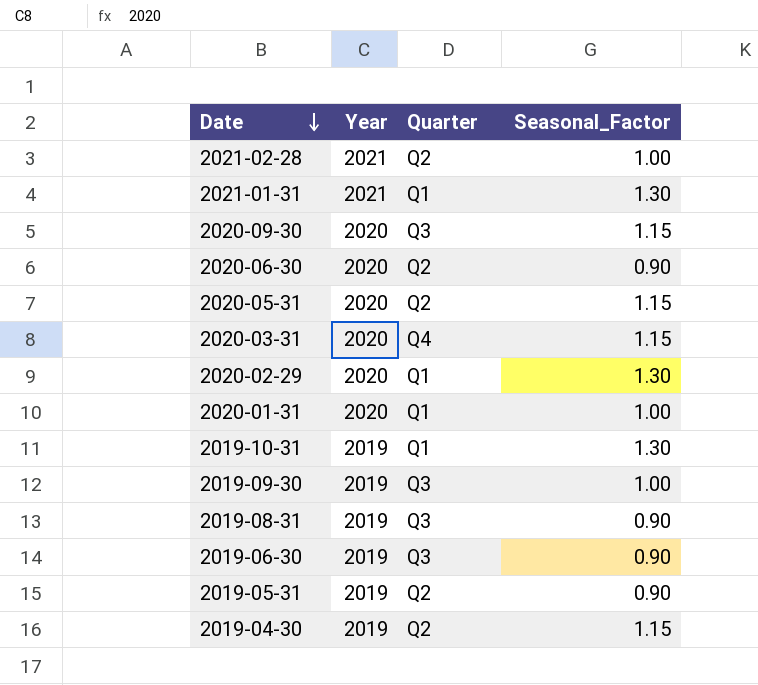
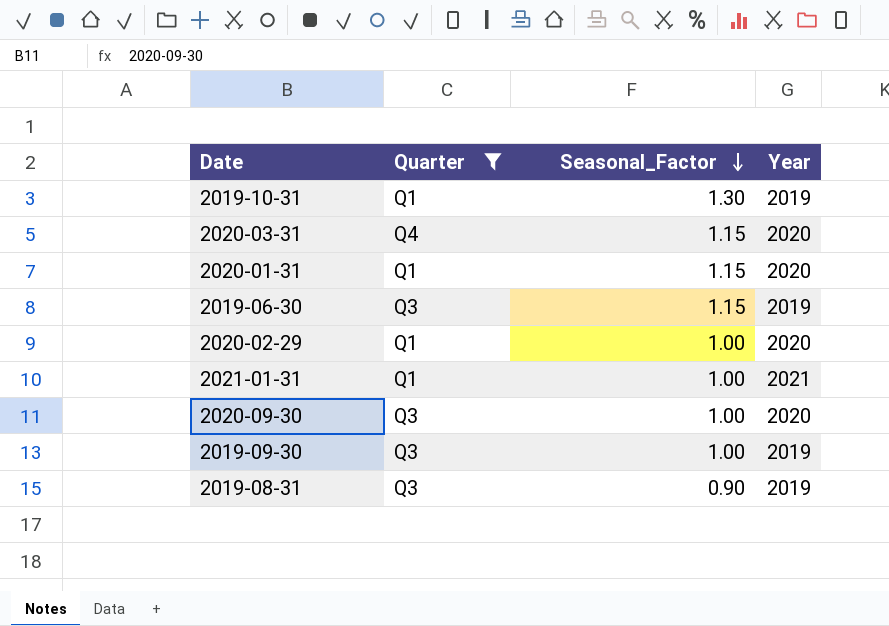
filter: none -> Quarter != Q2
row order: Date descending -> Seasonal_Factor descending
column Year | position: 2 -> 4
2020-01-31 | Seasonal_Factor: 1.00 -> 1.15
2019-06-30 | Seasonal_Factor: 0.90 -> 1.15
2020-02-29 | Seasonal_Factor: 1.30 -> 1.00
2021-01-31 | Seasonal_Factor: 1.30 -> 1.00
2020-09-30 | Seasonal_Factor: 1.15 -> 1.00

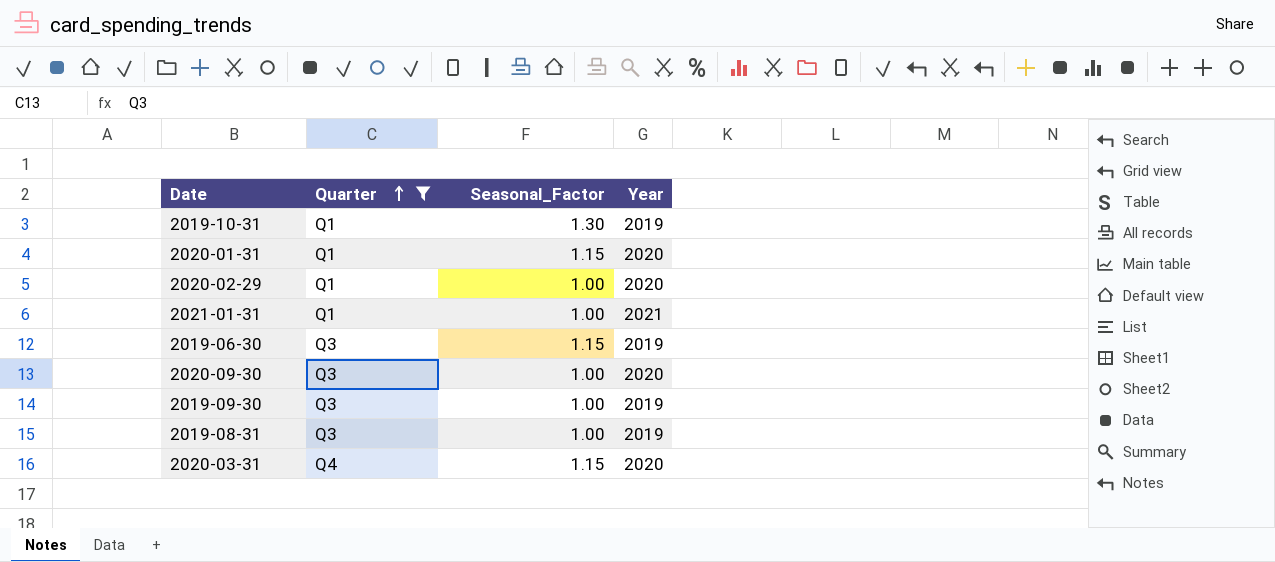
row order: Seasonal_Factor descending -> Quarter ascending
2019-08-31 | Seasonal_Factor: 0.90 -> 1.00

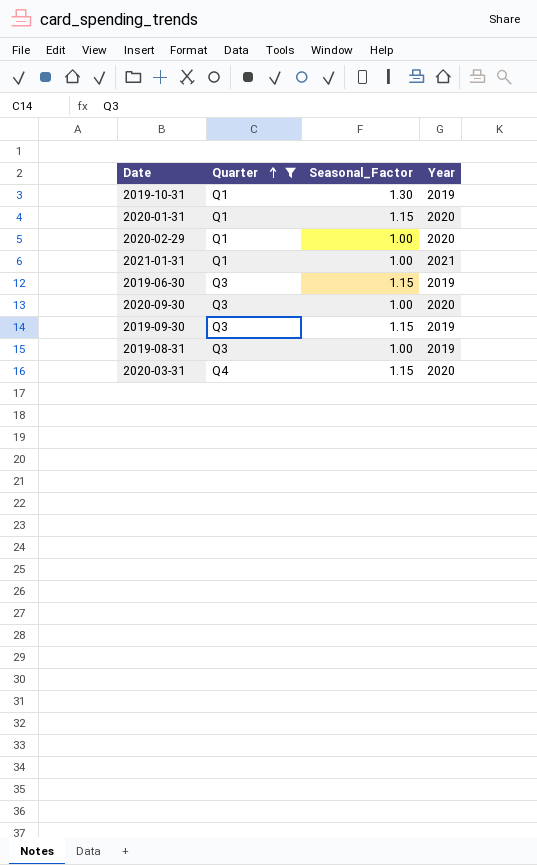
2019-09-30 | Seasonal_Factor: 1.00 -> 1.15

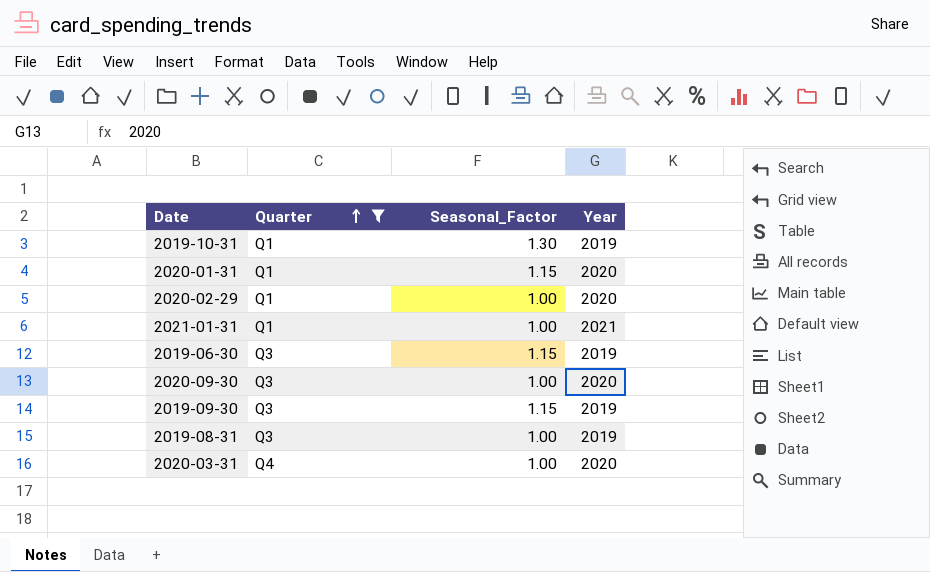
2020-03-31 | Seasonal_Factor: 1.15 -> 1.00

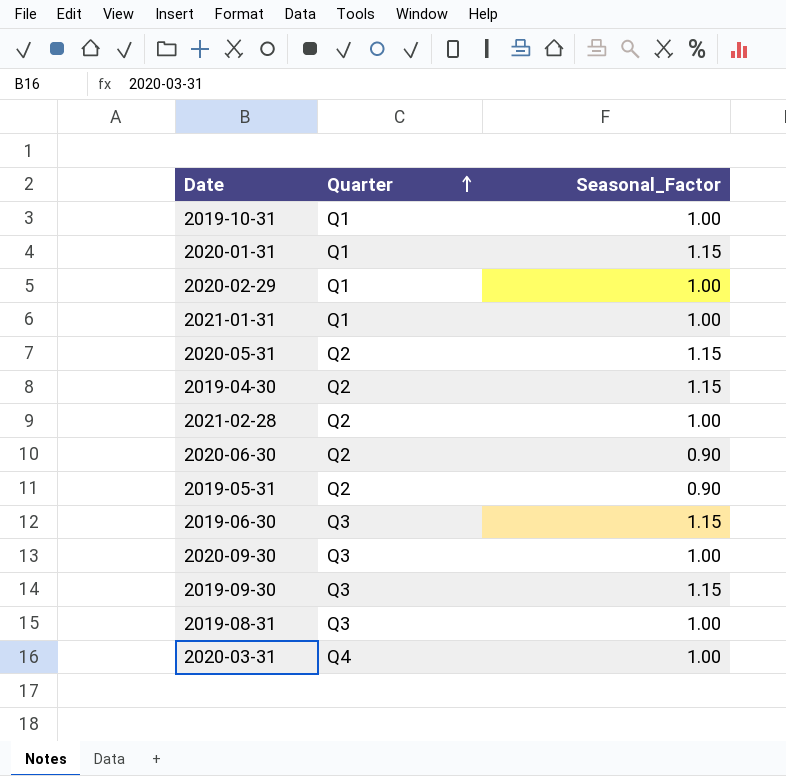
filter: Quarter != Q2 -> none
column Year | position: 4 -> none
2019-10-31 | Seasonal_Factor: 1.30 -> 1.00

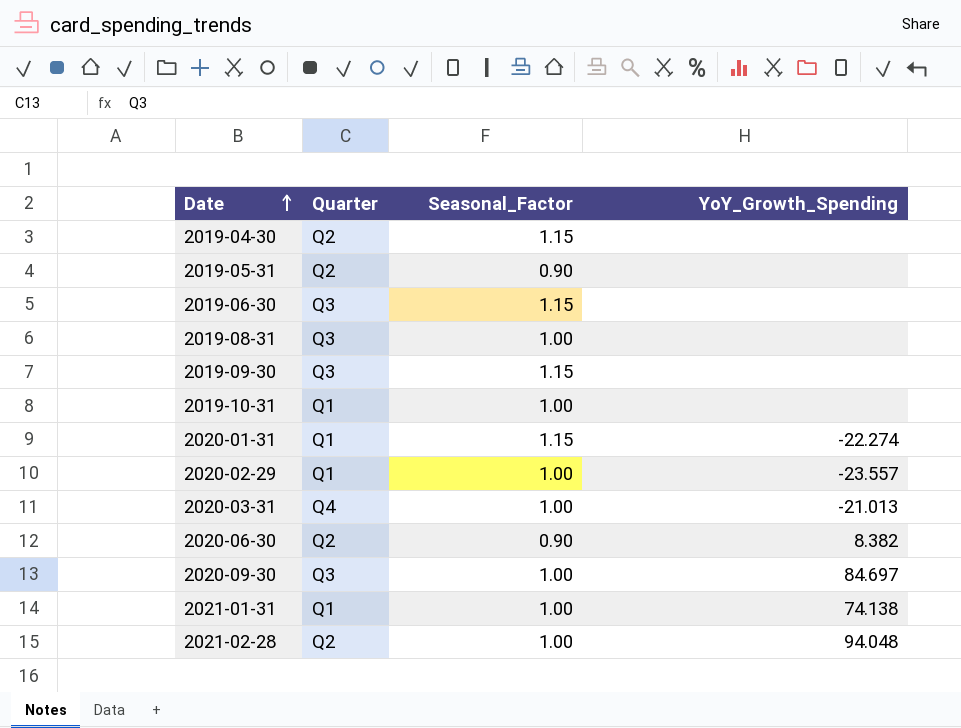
row order: Quarter ascending -> Date ascending
column YoY_Growth_Spending | position: none -> 4
row 2020-05-31: Q2 | 1.15 -> none

